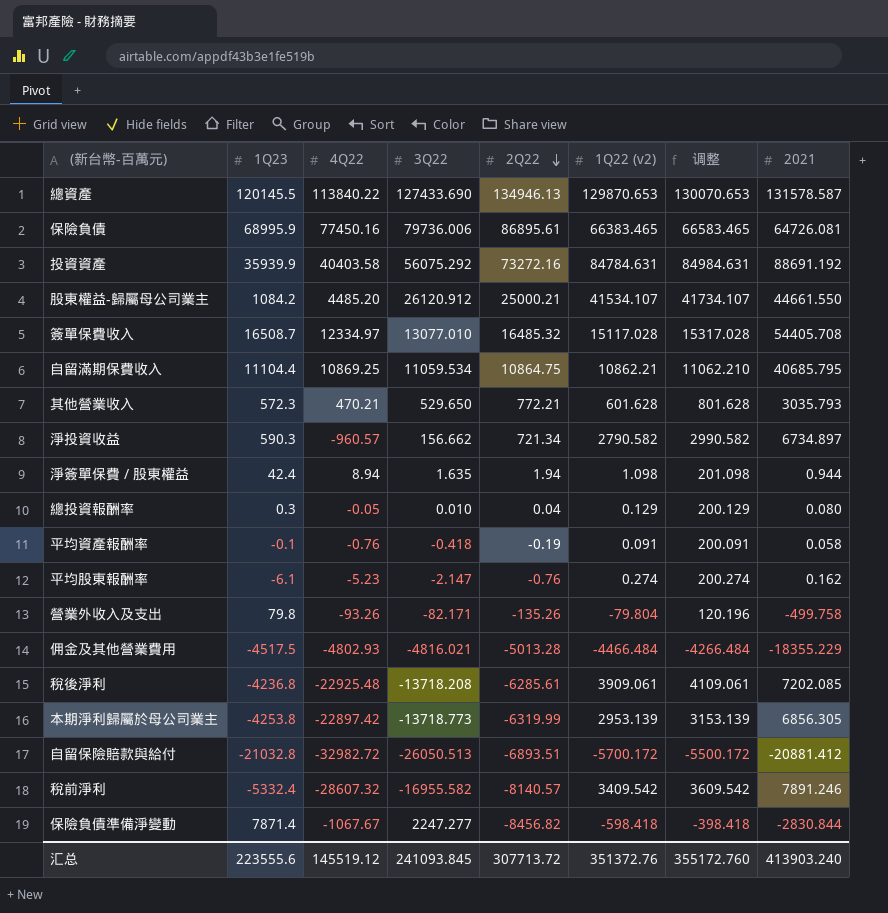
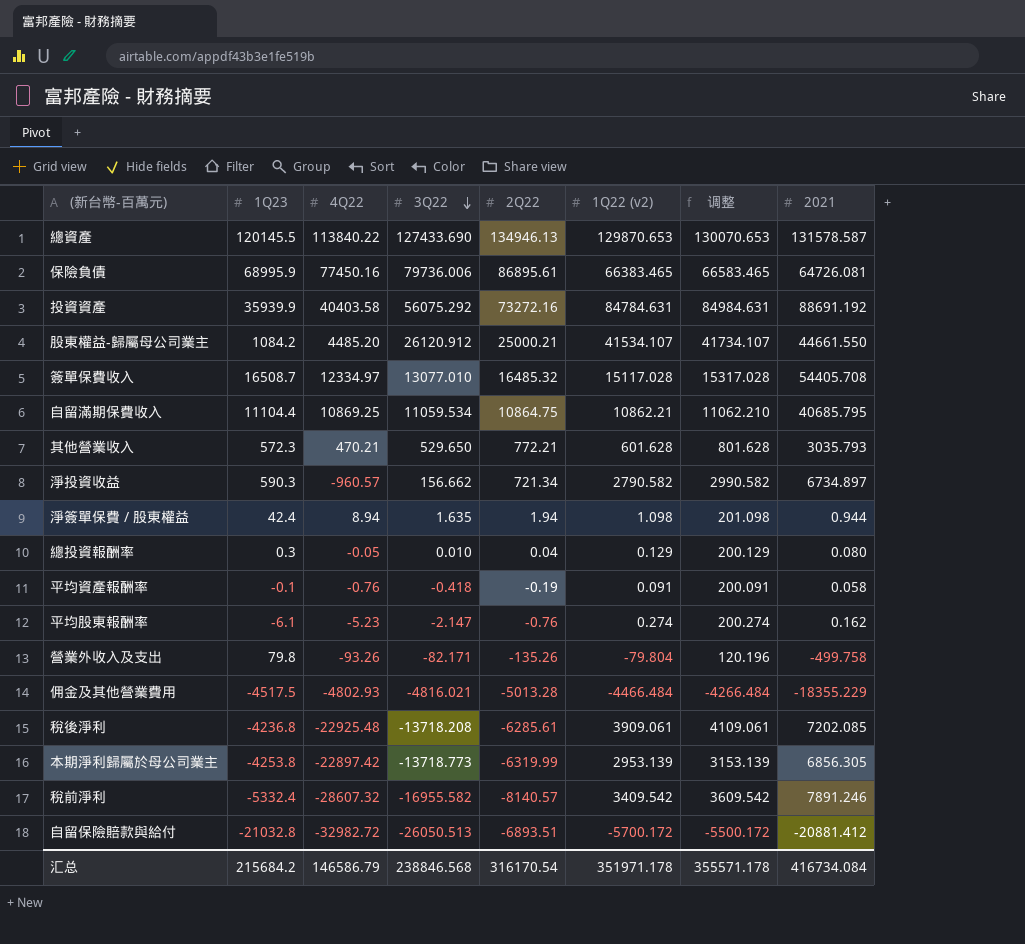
row order: 2Q22 descending -> 3Q22 descending
row 保險負債準備淨變動: 7871.4 | -1067.67 | 2247.277 | -8456.82 | -598.418 | -398.418 | -2830.844 -> none
汇总 | 1Q23: 223555.6 -> 215684.2
汇总 | 4Q22: 145519.12 -> 146586.79
汇总 | 3Q22: 241093.845 -> 238846.568
汇总 | 2Q22: 307713.72 -> 316170.54
汇总 | 1Q22 (v2): 351372.76 -> 351971.178
汇总 | 调整: 355172.760 -> 355571.178
汇总 | 2021: 413903.240 -> 416734.084

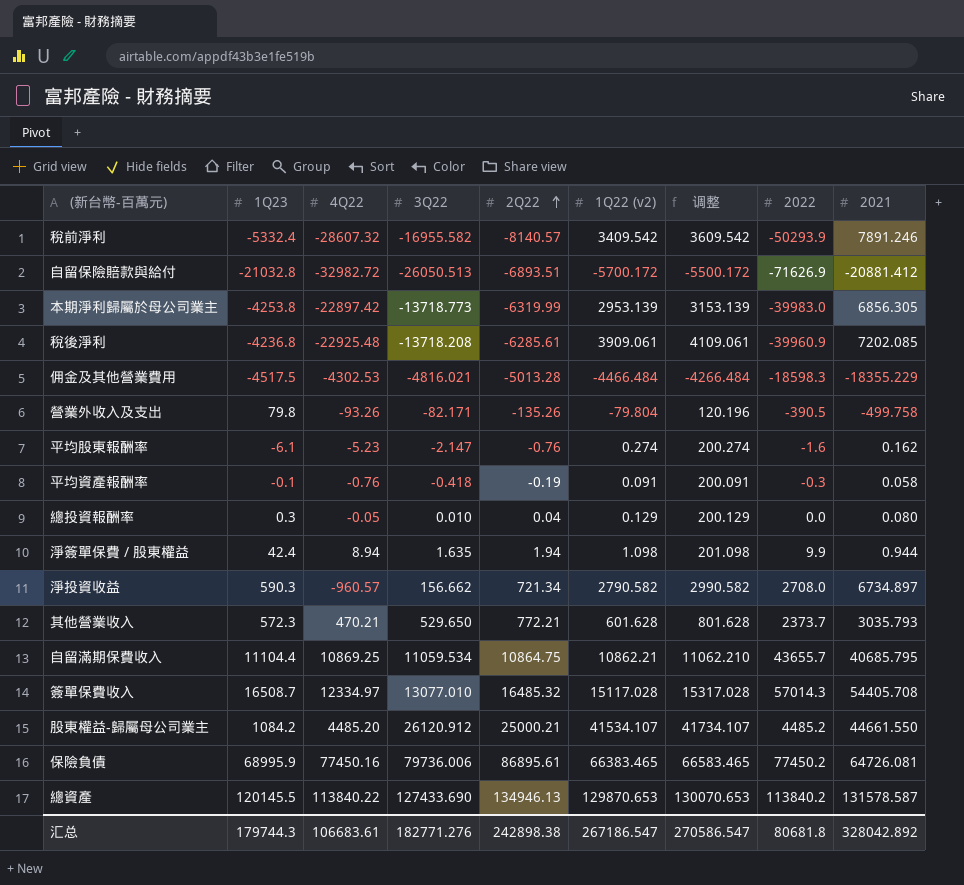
row order: 3Q22 descending -> 2Q22 ascending
column 2022 | position: none -> 8
row 投資資產: 35939.9 | 40403.58 | 56075.292 | 73272.16 | 84784.631 | 84984.631 | 88691.192 -> none
佣金及其他營業費用 | 4Q22: -4802.93 -> -4302.53
汇总 | 1Q23: 215684.2 -> 179744.3
汇总 | 4Q22: 146586.79 -> 106683.61
汇总 | 3Q22: 238846.568 -> 182771.276
汇总 | 2Q22: 316170.54 -> 242898.38
汇总 | 1Q22 (v2): 351971.178 -> 267186.547
汇总 | 调整: 355571.178 -> 270586.547
汇总 | 2021: 416734.084 -> 328042.892

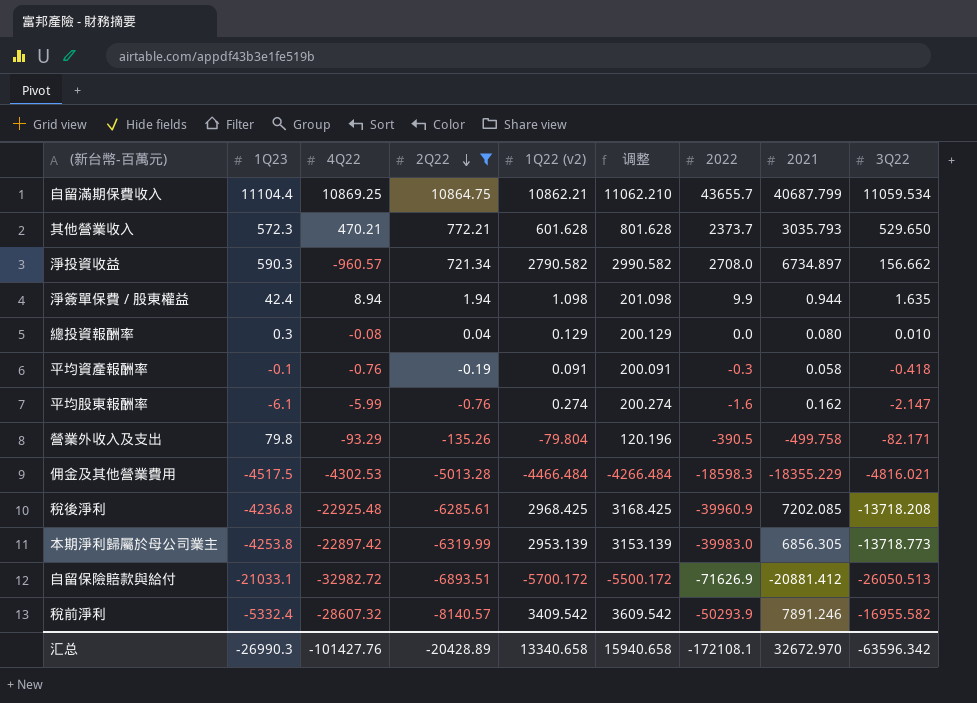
filter: none -> 2Q22 <= 10864.75
row order: 2Q22 ascending -> 2Q22 descending
column 3Q22 | position: 4 -> 9
自留滿期保費收入 | 2021: 40685.795 -> 40687.799
總投資報酬率 | 4Q22: -0.05 -> -0.08
平均股東報酬率 | 4Q22: -5.23 -> -5.99
營業外收入及支出 | 4Q22: -93.26 -> -93.29
稅後淨利 | 1Q22 (v2): 3909.061 -> 2968.425
稅後淨利 | 调整: 4109.061 -> 3168.425
自留保險賠款與給付 | 1Q23: -21032.8 -> -21033.1
汇总 | 1Q23: 179744.3 -> -26990.3
汇总 | 4Q22: 106683.61 -> -101427.76
汇总 | 2Q22: 242898.38 -> -20428.89
汇总 | 1Q22 (v2): 267186.547 -> 13340.658
汇总 | 调整: 270586.547 -> 15940.658
汇总 | 2022: 80681.8 -> -172108.1
汇总 | 2021: 328042.892 -> 32672.970
汇总 | 3Q22: 182771.276 -> -63596.342

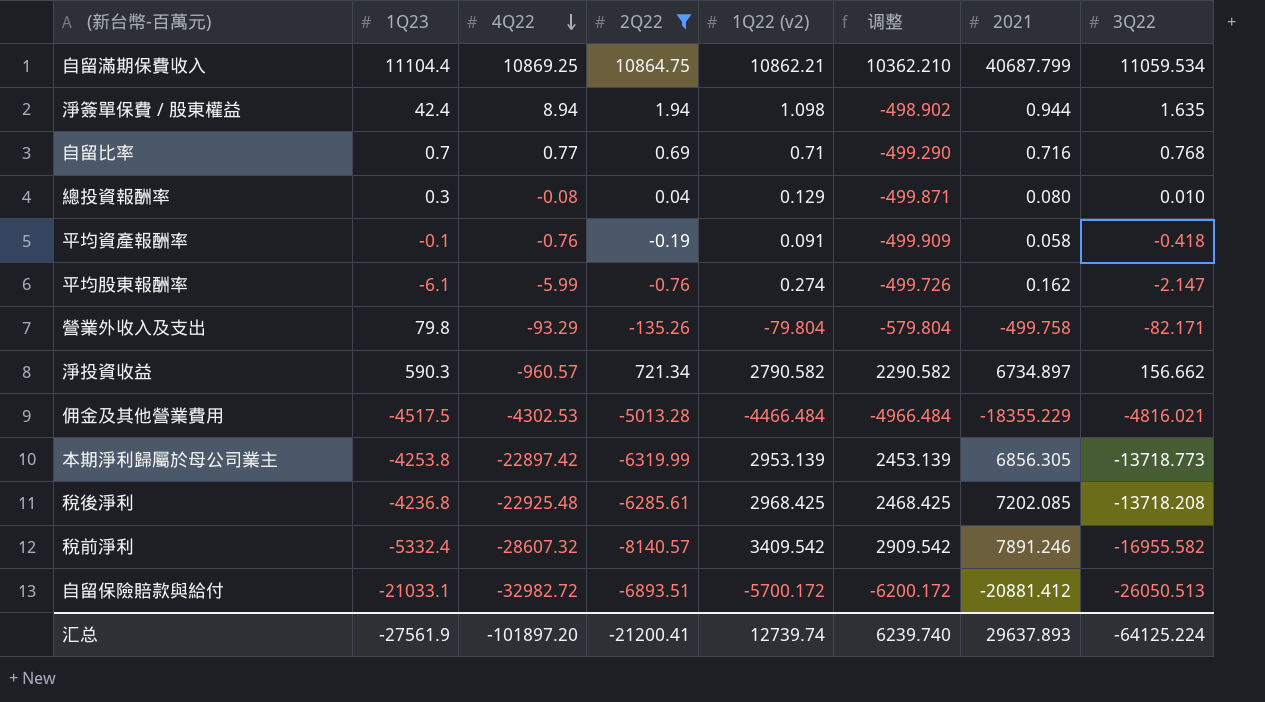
row order: 2Q22 descending -> 4Q22 descending
column 2022 | position: 7 -> none
column 调整 | formula: [1Q22 (v2)] + 200 -> [1Q22 (v2)] - 500
row 其他營業收入: 572.3 | 470.21 | 772.21 | 601.628 | 801.628 | 2373.7 | 3035.793 | 529.650 -> none
row 自留比率: none -> 0.7 | 0.77 | 0.69 | 0.71 | -499.290 | 0.716 | 0.768
汇总 | 1Q23: -26990.3 -> -27561.9
汇总 | 4Q22: -101427.76 -> -101897.20
汇总 | 2Q22: -20428.89 -> -21200.41
汇总 | 1Q22 (v2): 13340.658 -> 12739.74
汇总 | 调整: 15940.658 -> 6239.740
汇总 | 2021: 32672.970 -> 29637.893
汇总 | 3Q22: -63596.342 -> -64125.224

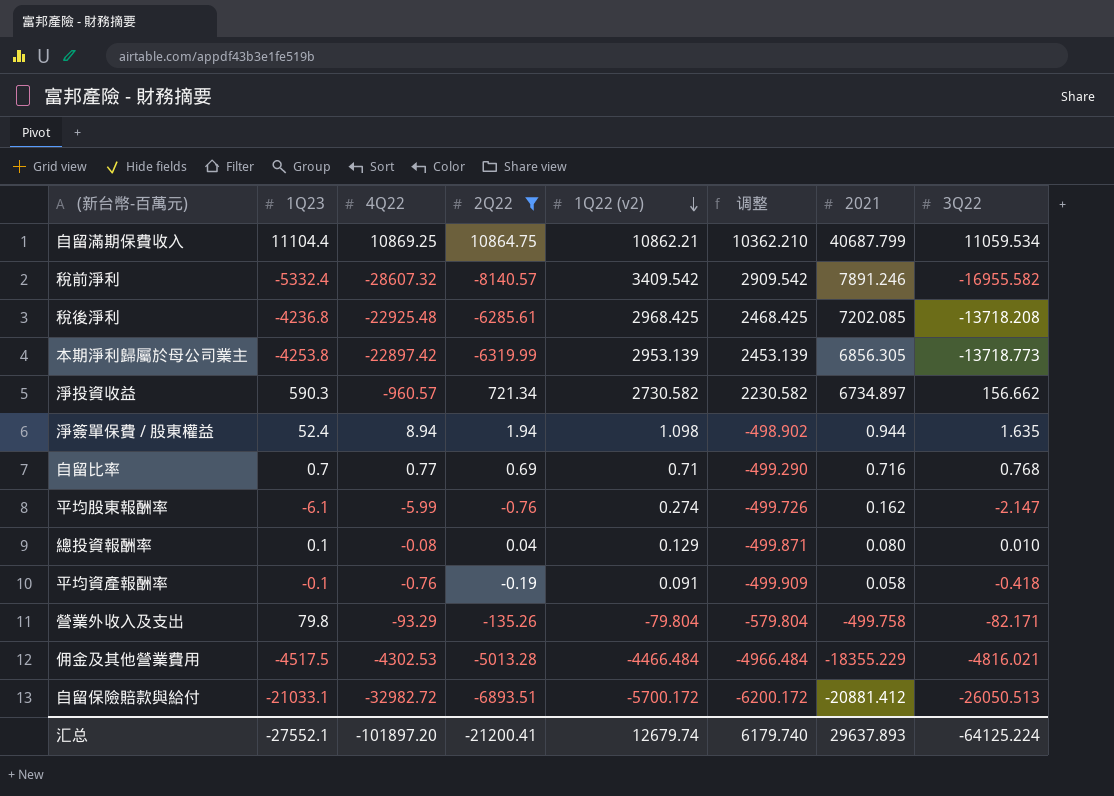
row order: 4Q22 descending -> 1Q22 (v2) descending
淨投資收益 | 1Q22 (v2): 2790.582 -> 2730.582
淨投資收益 | 调整: 2290.582 -> 2230.582
淨簽單保費 / 股東權益 | 1Q23: 42.4 -> 52.4
總投資報酬率 | 1Q23: 0.3 -> 0.1
汇总 | 1Q23: -27561.9 -> -27552.1
汇总 | 1Q22 (v2): 12739.74 -> 12679.74
汇总 | 调整: 6239.740 -> 6179.740

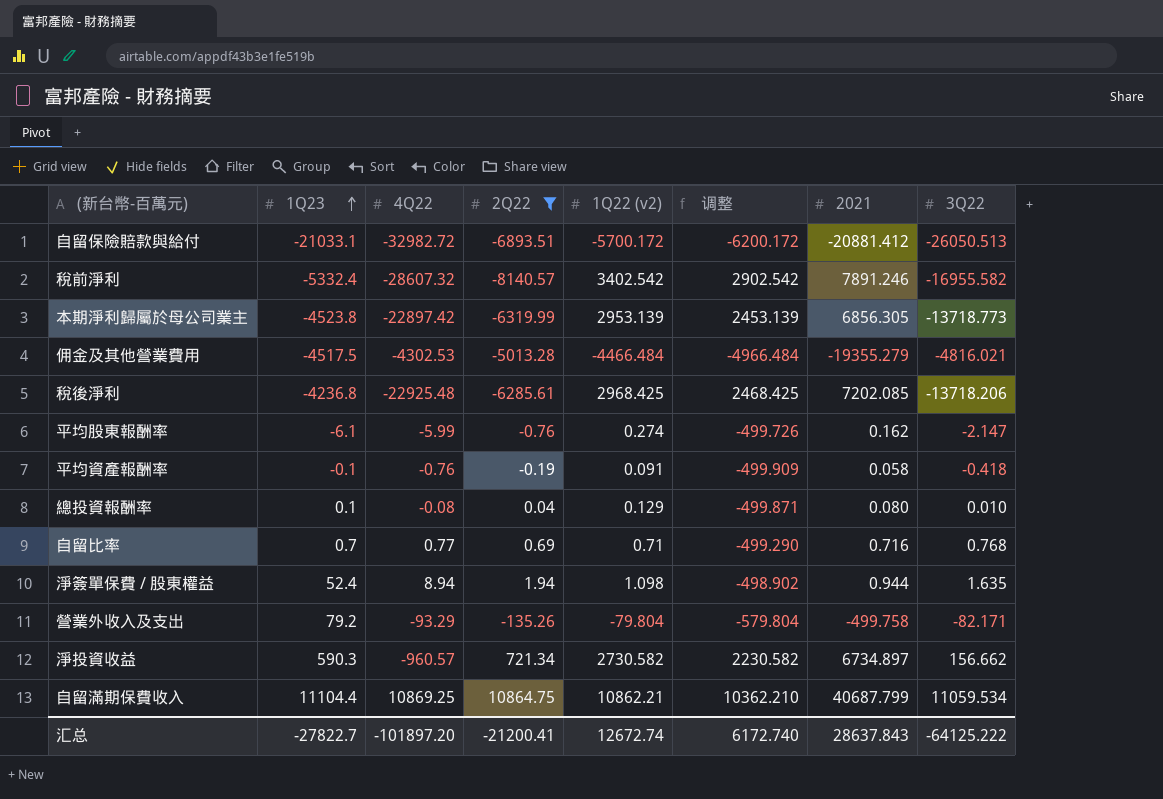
row order: 1Q22 (v2) descending -> 1Q23 ascending
稅前淨利 | 1Q22 (v2): 3409.542 -> 3402.542
稅前淨利 | 调整: 2909.542 -> 2902.542
本期淨利歸屬於母公司業主 | 1Q23: -4253.8 -> -4523.8
佣金及其他營業費用 | 2021: -18355.229 -> -19355.279
稅後淨利 | 3Q22: -13718.208 -> -13718.206
營業外收入及支出 | 1Q23: 79.8 -> 79.2
汇总 | 1Q23: -27552.1 -> -27822.7
汇总 | 1Q22 (v2): 12679.74 -> 12672.74
汇总 | 调整: 6179.740 -> 6172.740
汇总 | 2021: 29637.893 -> 28637.843
汇总 | 3Q22: -64125.224 -> -64125.222

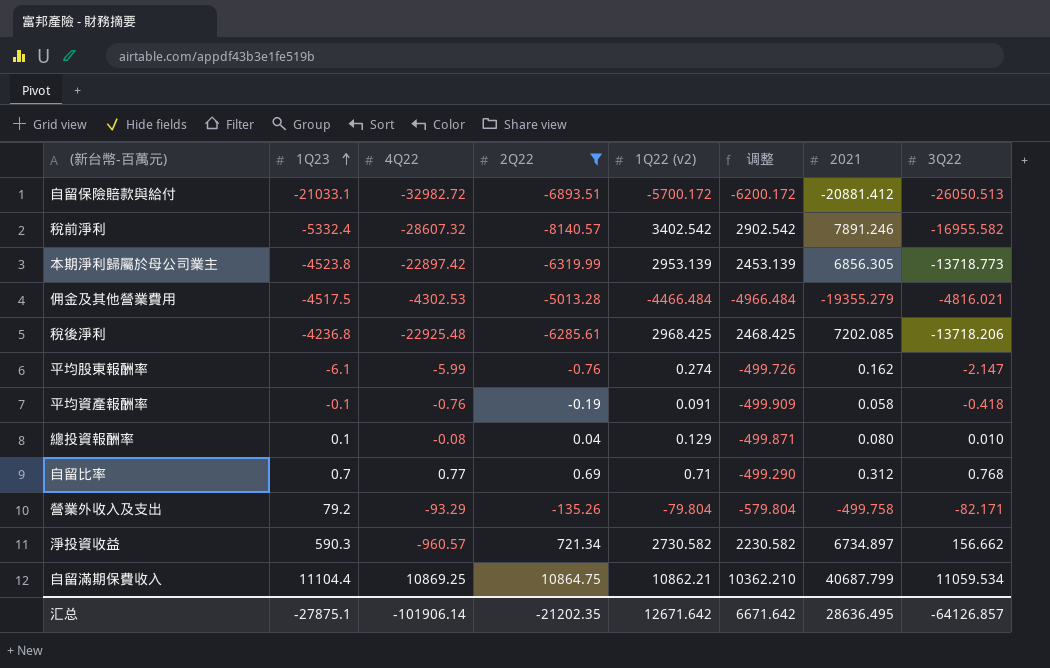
row 淨簽單保費 / 股東權益: 52.4 | 8.94 | 1.94 | 1.098 | -498.902 | 0.944 | 1.635 -> none
自留比率 | 2021: 0.716 -> 0.312
汇总 | 1Q23: -27822.7 -> -27875.1
汇总 | 4Q22: -101897.20 -> -101906.14
汇总 | 2Q22: -21200.41 -> -21202.35
汇总 | 1Q22 (v2): 12672.74 -> 12671.642
汇总 | 调整: 6172.740 -> 6671.642
汇总 | 2021: 28637.843 -> 28636.495
汇总 | 3Q22: -64125.222 -> -64126.857

